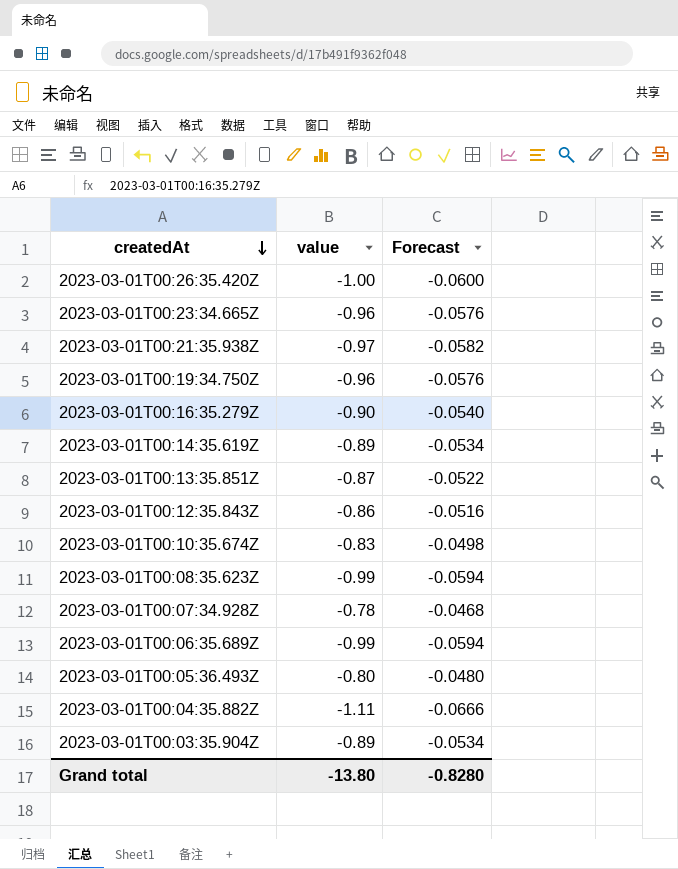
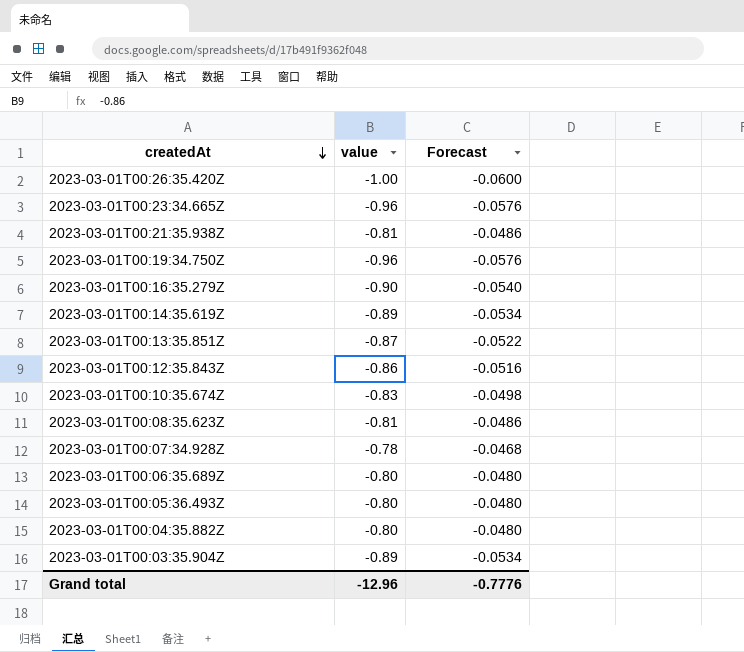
2023-03-01T00:21:35.938Z | value: -0.97 -> -0.81
2023-03-01T00:21:35.938Z | Forecast: -0.0582 -> -0.0486
2023-03-01T00:08:35.623Z | value: -0.99 -> -0.81
2023-03-01T00:08:35.623Z | Forecast: -0.0594 -> -0.0486
2023-03-01T00:06:35.689Z | value: -0.99 -> -0.80
2023-03-01T00:06:35.689Z | Forecast: -0.0594 -> -0.0480
2023-03-01T00:04:35.882Z | value: -1.11 -> -0.80
2023-03-01T00:04:35.882Z | Forecast: -0.0666 -> -0.0480
Grand total | value: -13.80 -> -12.96
Grand total | Forecast: -0.8280 -> -0.7776

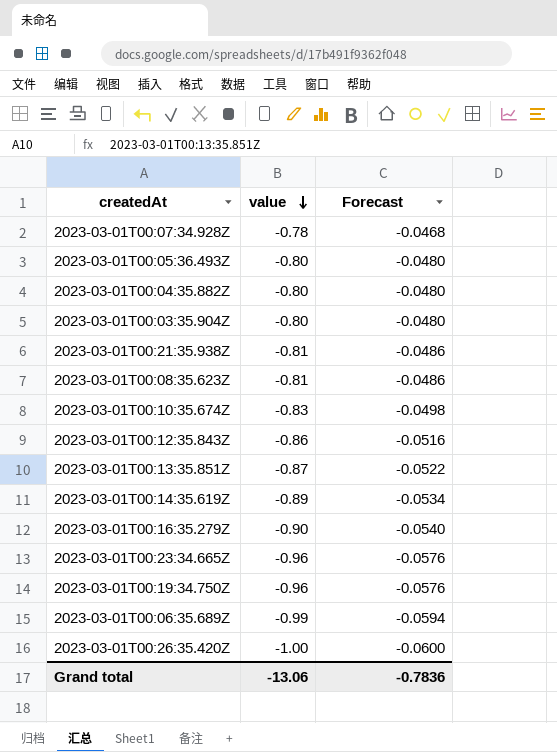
row order: createdAt descending -> value descending
2023-03-01T00:03:35.904Z | value: -0.89 -> -0.80
2023-03-01T00:03:35.904Z | Forecast: -0.0534 -> -0.0480
2023-03-01T00:06:35.689Z | value: -0.80 -> -0.99
2023-03-01T00:06:35.689Z | Forecast: -0.0480 -> -0.0594
Grand total | value: -12.96 -> -13.06
Grand total | Forecast: -0.7776 -> -0.7836

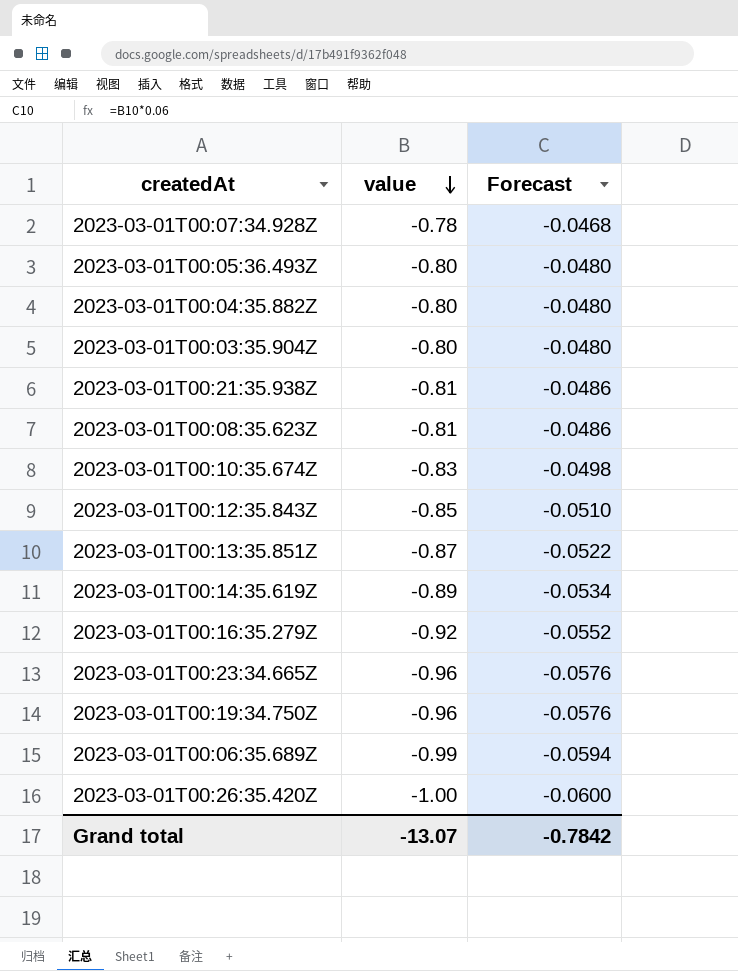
2023-03-01T00:12:35.843Z | value: -0.86 -> -0.85
2023-03-01T00:12:35.843Z | Forecast: -0.0516 -> -0.0510
2023-03-01T00:16:35.279Z | value: -0.90 -> -0.92
2023-03-01T00:16:35.279Z | Forecast: -0.0540 -> -0.0552
Grand total | value: -13.06 -> -13.07
Grand total | Forecast: -0.7836 -> -0.7842

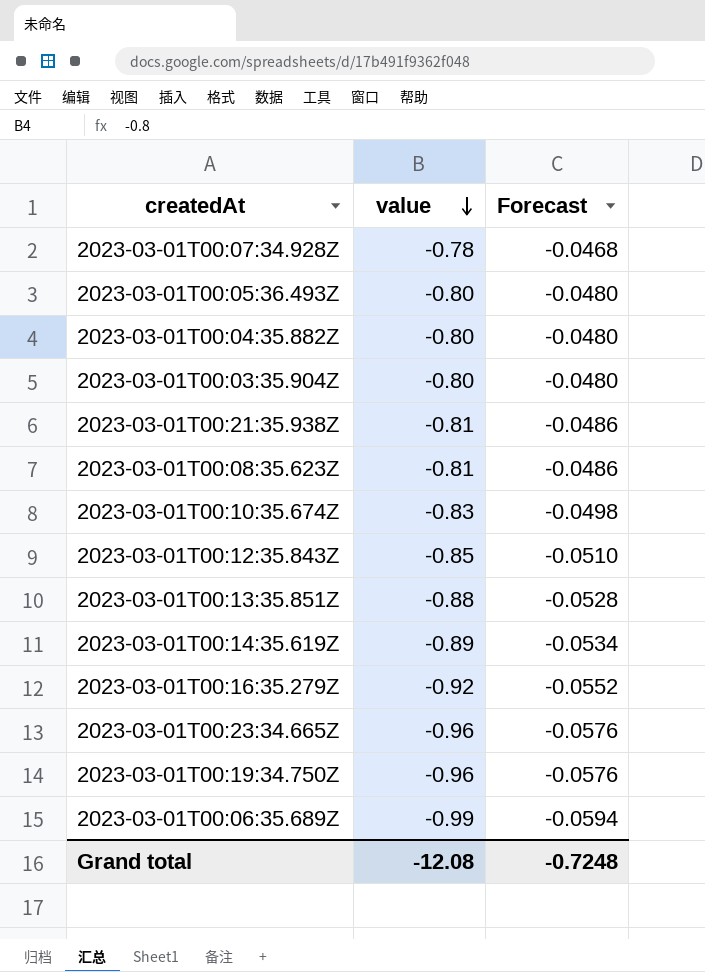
row 2023-03-01T00:26:35.420Z: -1.00 | -0.0600 -> none
2023-03-01T00:13:35.851Z | value: -0.87 -> -0.88
2023-03-01T00:13:35.851Z | Forecast: -0.0522 -> -0.0528
Grand total | value: -13.07 -> -12.08
Grand total | Forecast: -0.7842 -> -0.7248

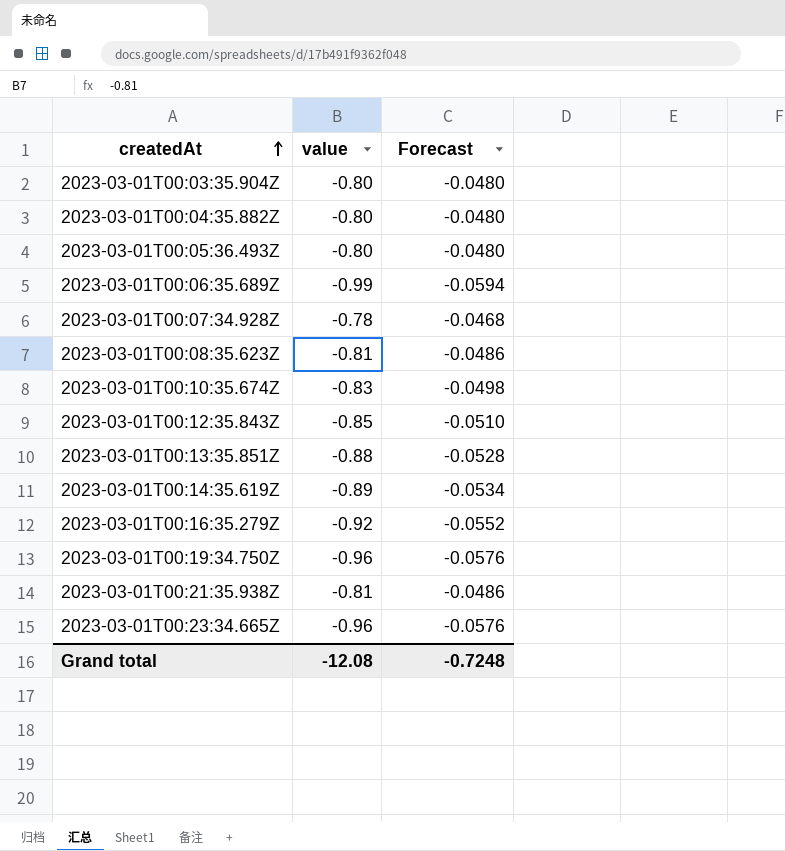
row order: value descending -> createdAt ascending

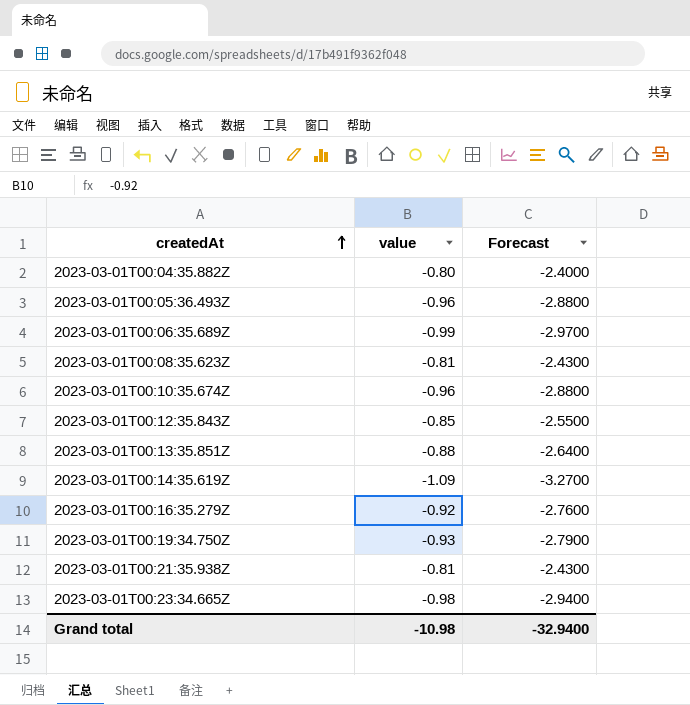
column Forecast | formula: [value] * 0.06 -> [value] * 3
row 2023-03-01T00:03:35.904Z: -0.80 | -0.0480 -> none
row 2023-03-01T00:07:34.928Z: -0.78 | -0.0468 -> none
2023-03-01T00:05:36.493Z | value: -0.80 -> -0.96
2023-03-01T00:10:35.674Z | value: -0.83 -> -0.96
2023-03-01T00:14:35.619Z | value: -0.89 -> -1.09
2023-03-01T00:19:34.750Z | value: -0.96 -> -0.93
2023-03-01T00:23:34.665Z | value: -0.96 -> -0.98
Grand total | value: -12.08 -> -10.98
Grand total | Forecast: -0.7248 -> -32.9400

